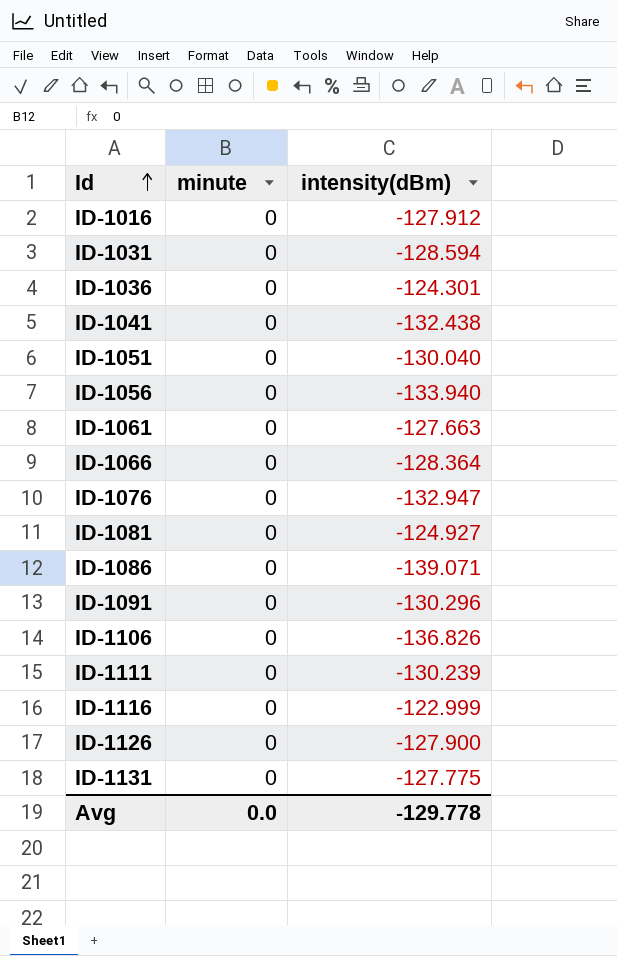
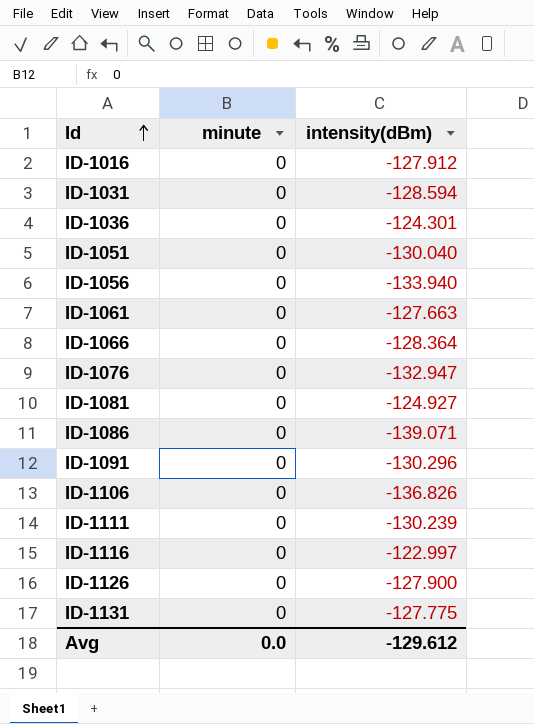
row ID-1041: 0 | -132.438 -> none
ID-1116 | intensity(dBm): -122.999 -> -122.997
Avg | intensity(dBm): -129.778 -> -129.612

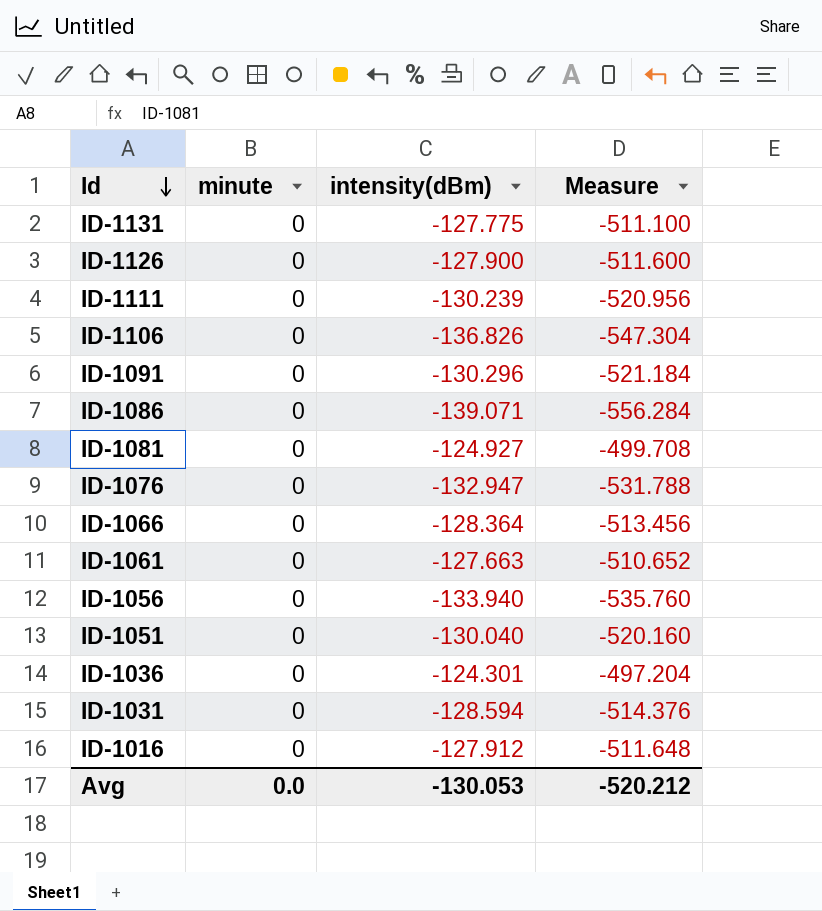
row order: Id ascending -> Id descending
column Measure | formula: none -> [intensity(dBm)] * 4
row ID-1116: 0 | -122.997 -> none
Avg | intensity(dBm): -129.612 -> -130.053

